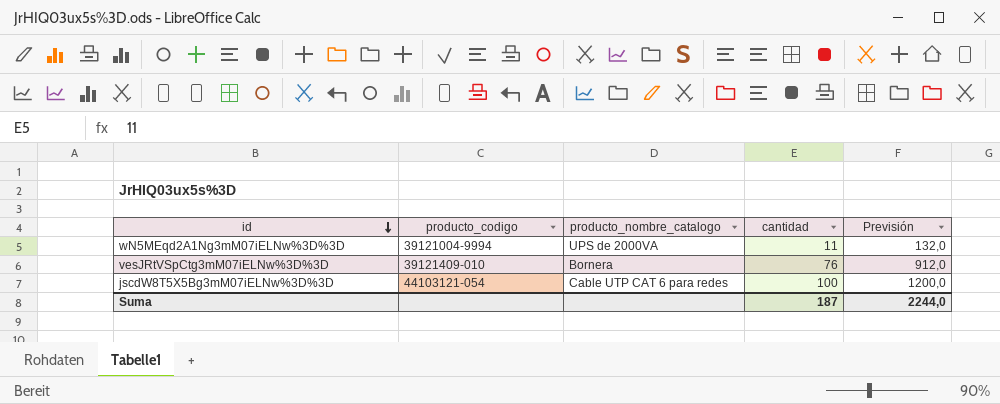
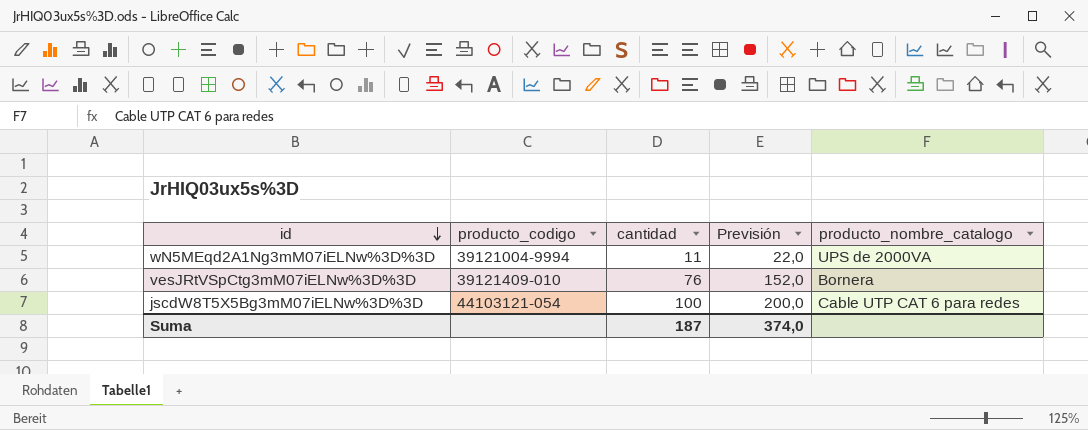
column Previsión | formula: [cantidad] * 12 -> [cantidad] * 2
column producto_nombre_catalogo | position: 3 -> 5
Suma | Previsión: 2244,0 -> 374,0

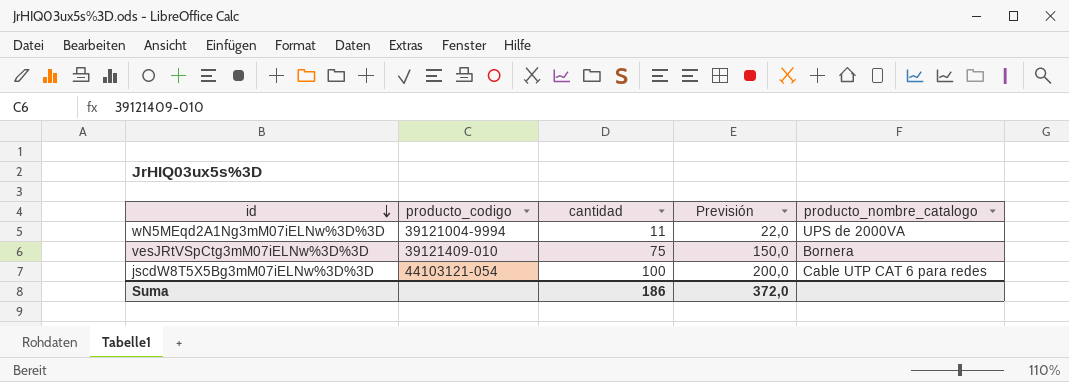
vesJRtVSpCtg3mM07iELNw%3D%3D | cantidad: 76 -> 75
vesJRtVSpCtg3mM07iELNw%3D%3D | Previsión: 152,0 -> 150,0
Suma | cantidad: 187 -> 186
Suma | Previsión: 374,0 -> 372,0

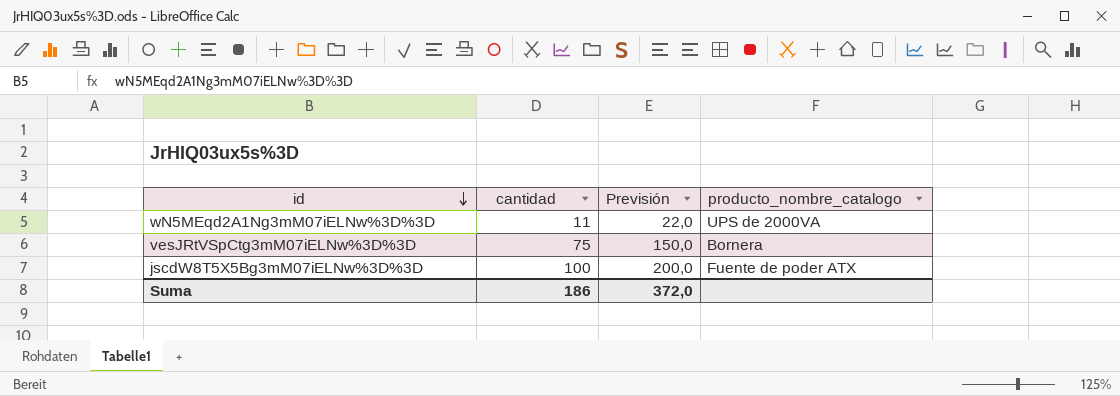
column producto_codigo | position: 2 -> none
jscdW8T5X5Bg3mM07iELNw%3D%3D | producto_nombre_catalogo: Cable UTP CAT 6 para redes -> Fuente de poder ATX

